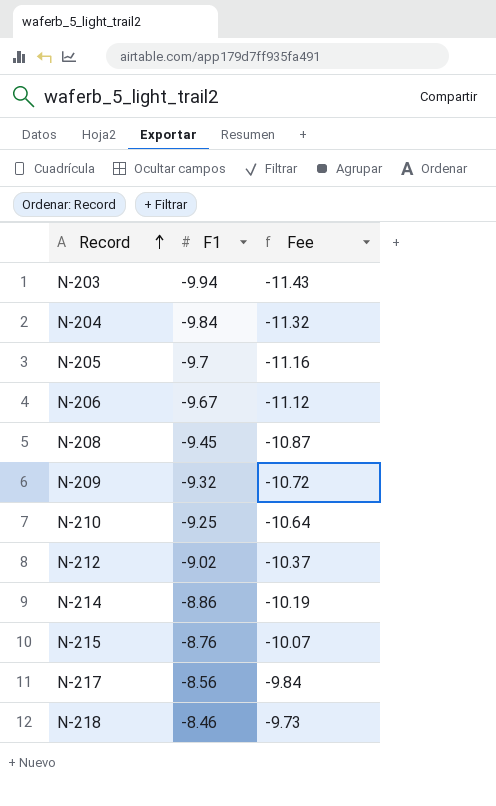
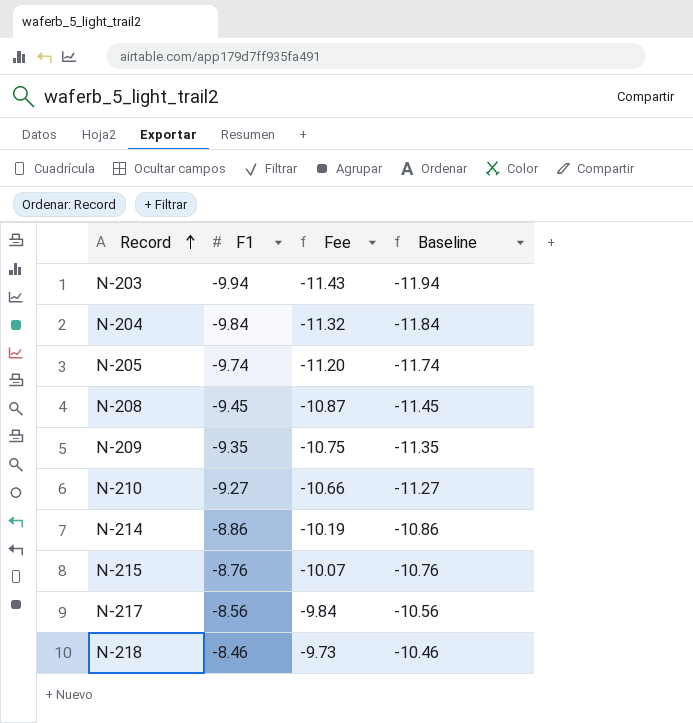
column Baseline | formula: none -> [F1] - 2
row N-206: -9.67 | -11.12 -> none
row N-212: -9.02 | -10.37 -> none
N-205 | F1: -9.7 -> -9.74
N-205 | Fee: -11.16 -> -11.20
N-209 | F1: -9.32 -> -9.35
N-209 | Fee: -10.72 -> -10.75
N-210 | F1: -9.25 -> -9.27
N-210 | Fee: -10.64 -> -10.66

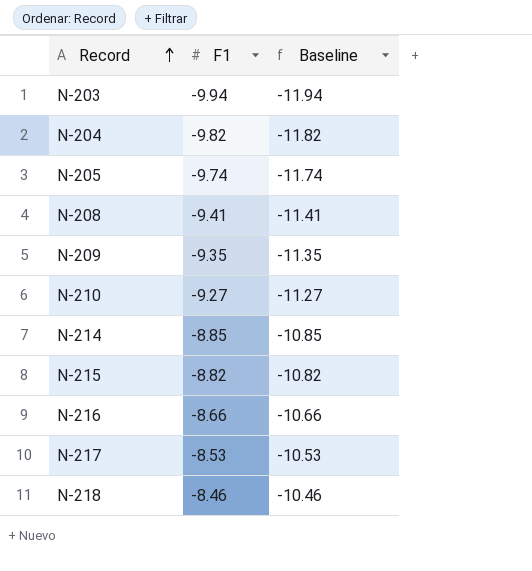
column Fee | formula: [F1] * 1.15 -> none
N-204 | F1: -9.84 -> -9.82
N-204 | Baseline: -11.84 -> -11.82
N-208 | F1: -9.45 -> -9.41
N-208 | Baseline: -11.45 -> -11.41
N-214 | F1: -8.86 -> -8.85
N-214 | Baseline: -10.86 -> -10.85
N-215 | F1: -8.76 -> -8.82
N-215 | Baseline: -10.76 -> -10.82
row N-216: none -> -8.66 | -10.66
N-217 | F1: -8.56 -> -8.53
N-217 | Baseline: -10.56 -> -10.53

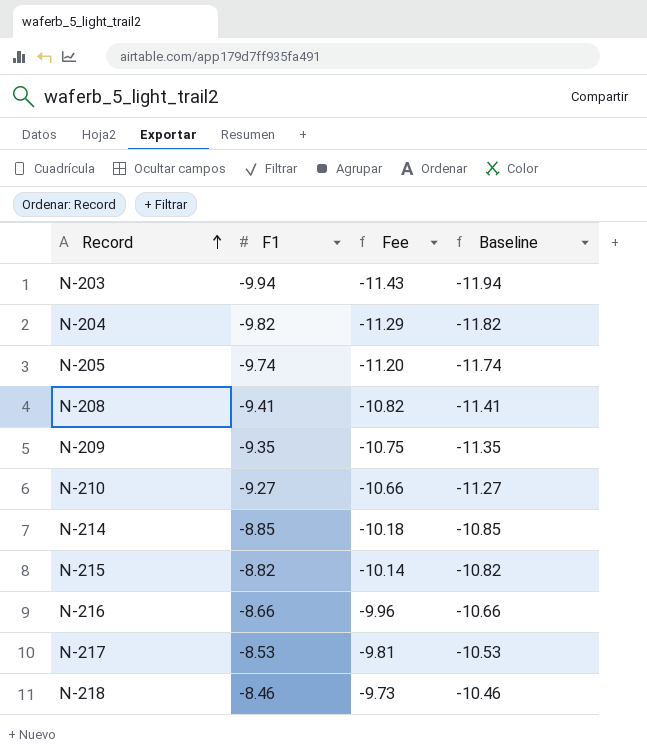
column Fee | formula: none -> [F1] * 1.15

